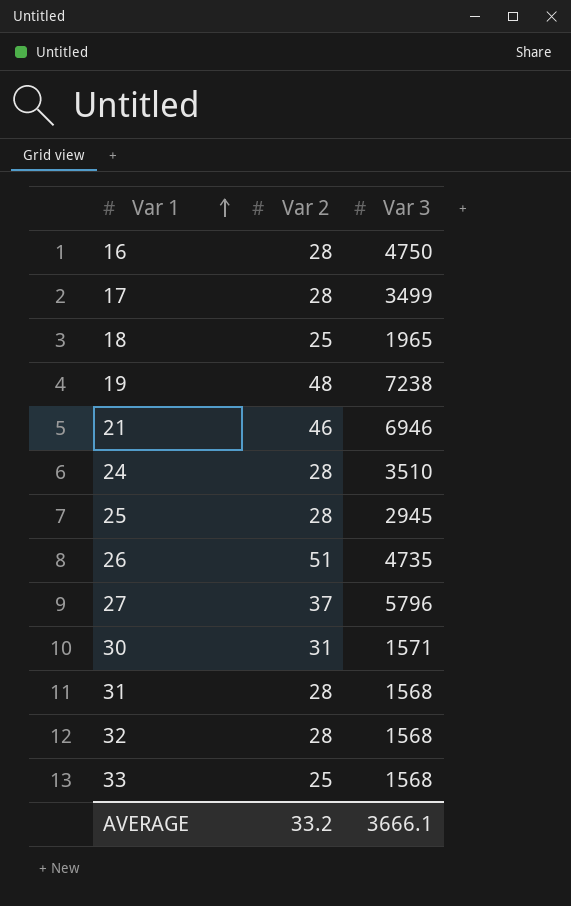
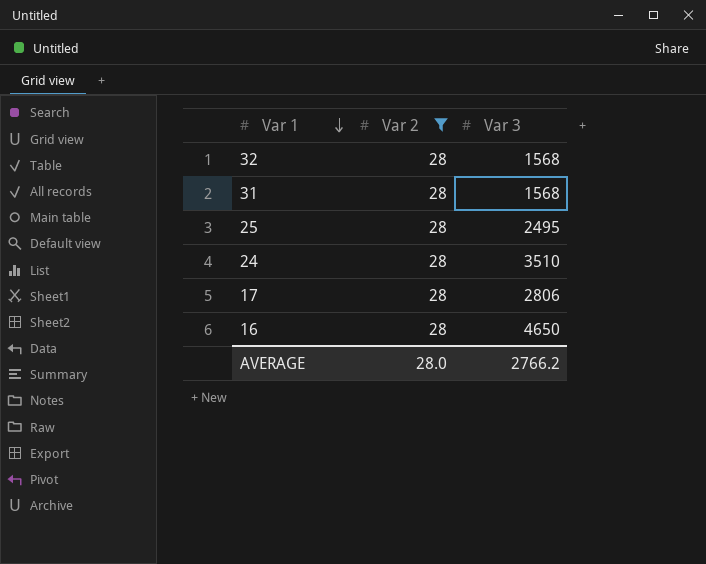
filter: none -> Var 2 = 28
row order: Var 1 ascending -> Var 1 descending
25 | Var 3: 2945 -> 2495
17 | Var 3: 3499 -> 2806
16 | Var 3: 4750 -> 4650
AVERAGE | Var 2: 33.2 -> 28.0
AVERAGE | Var 3: 3666.1 -> 2766.2

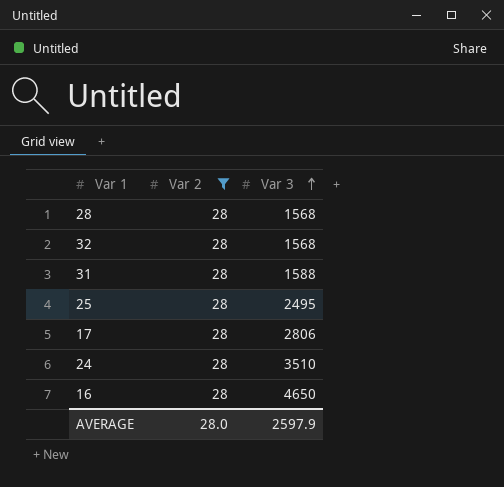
row order: Var 1 descending -> Var 3 ascending
row 28: none -> 28 | 1568
31 | Var 3: 1568 -> 1588
AVERAGE | Var 3: 2766.2 -> 2597.9

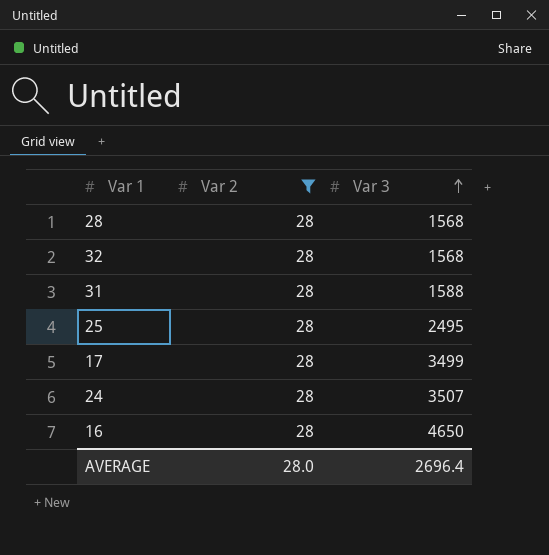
17 | Var 3: 2806 -> 3499
24 | Var 3: 3510 -> 3507
AVERAGE | Var 3: 2597.9 -> 2696.4

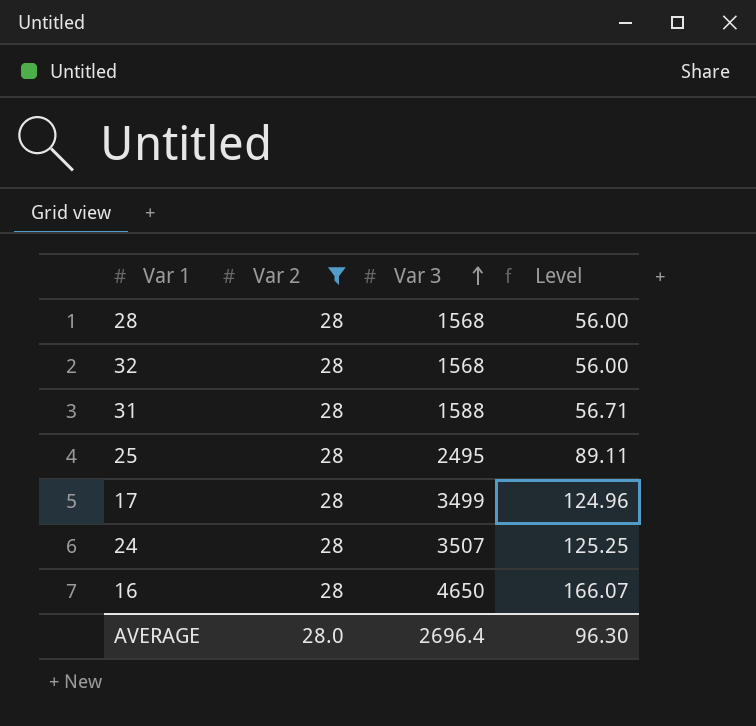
column Level | formula: none -> [Var 3] / [Var 2]

